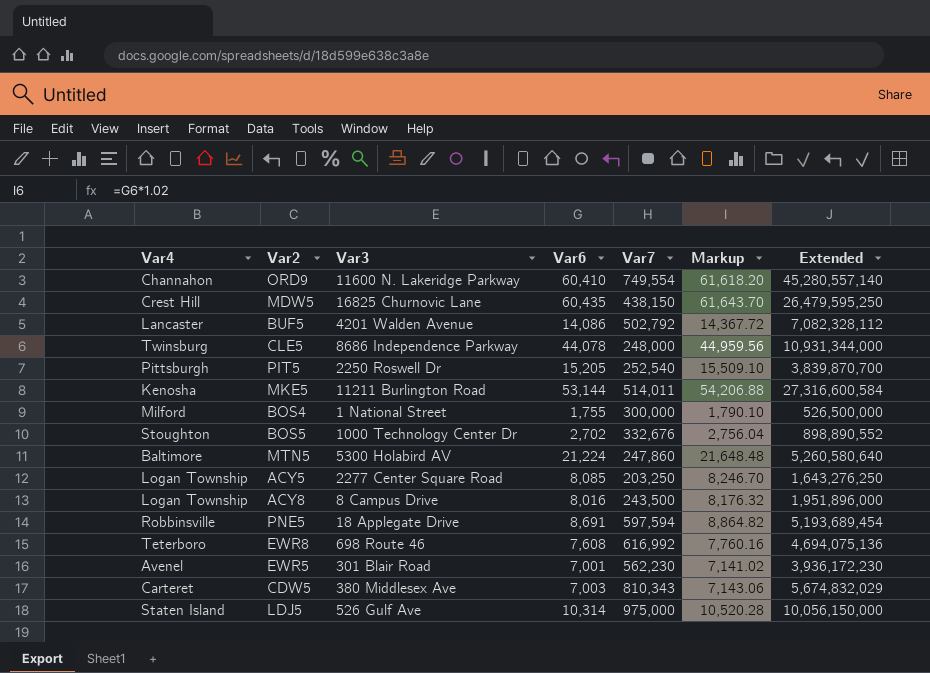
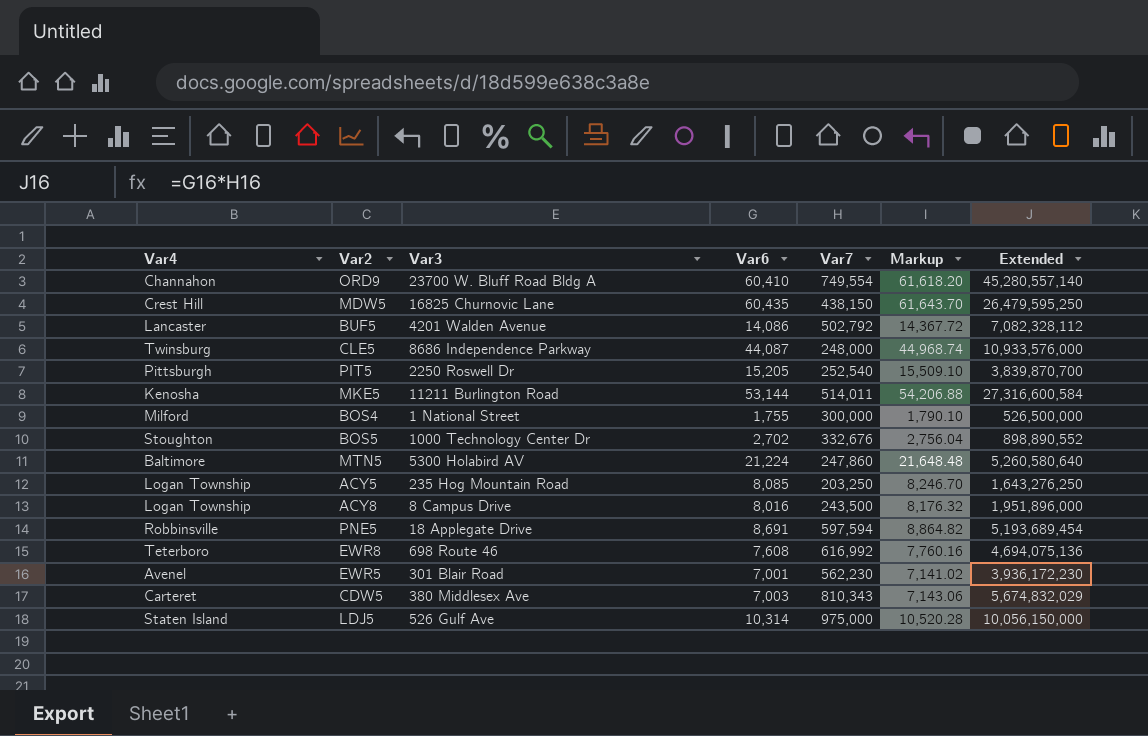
ORD9 | Var3: 11600 N. Lakeridge Parkway -> 23700 W. Bluff Road Bldg A
CLE5 | Var6: 44,078 -> 44,087
CLE5 | Markup: 44,959.56 -> 44,968.74
CLE5 | Extended: 10,931,344,000 -> 10,933,576,000
ACY5 | Var3: 2277 Center Square Road -> 235 Hog Mountain Road

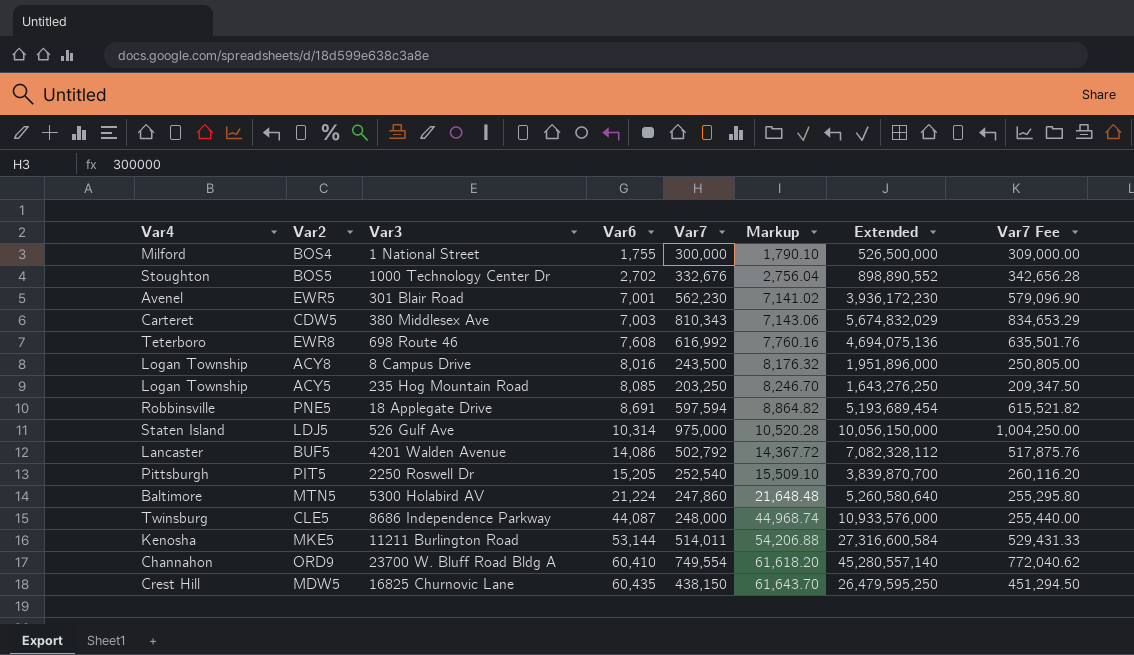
row order: none -> Var6 ascending
column Var7 Fee | formula: none -> [Var7] * 1.03

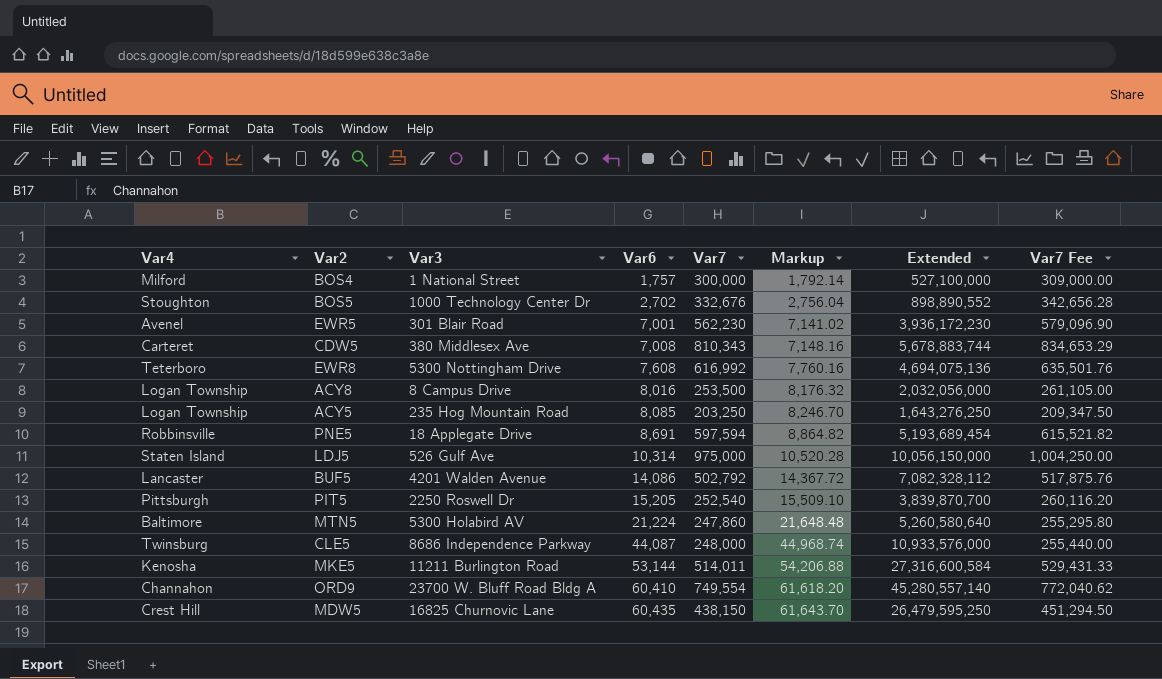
BOS4 | Var6: 1,755 -> 1,757
BOS4 | Markup: 1,790.10 -> 1,792.14
BOS4 | Extended: 526,500,000 -> 527,100,000
CDW5 | Var6: 7,003 -> 7,008
CDW5 | Markup: 7,143.06 -> 7,148.16
CDW5 | Extended: 5,674,832,029 -> 5,678,883,744
EWR8 | Var3: 698 Route 46 -> 5300 Nottingham Drive
ACY8 | Var7: 243,500 -> 253,500
ACY8 | Extended: 1,951,896,000 -> 2,032,056,000
ACY8 | Var7 Fee: 250,805.00 -> 261,105.00

